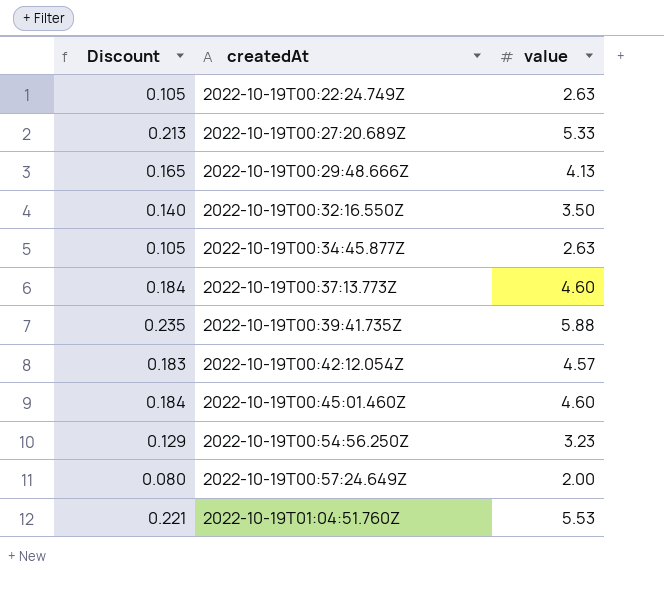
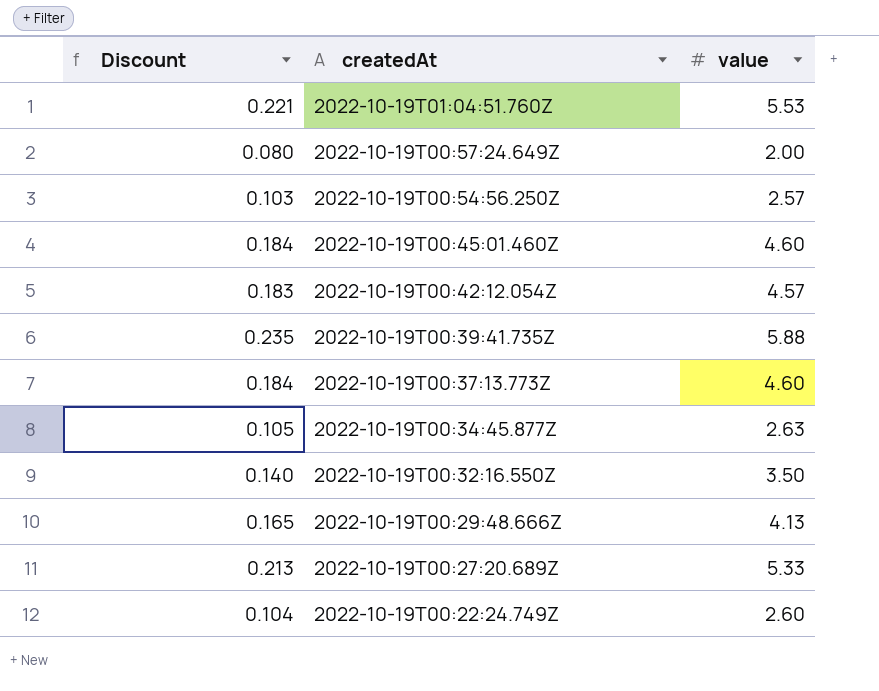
row order: createdAt ascending -> createdAt descending
2022-10-19T00:54:56.250Z | Discount: 0.129 -> 0.103
2022-10-19T00:54:56.250Z | value: 3.23 -> 2.57
2022-10-19T00:22:24.749Z | Discount: 0.105 -> 0.104
2022-10-19T00:22:24.749Z | value: 2.63 -> 2.60

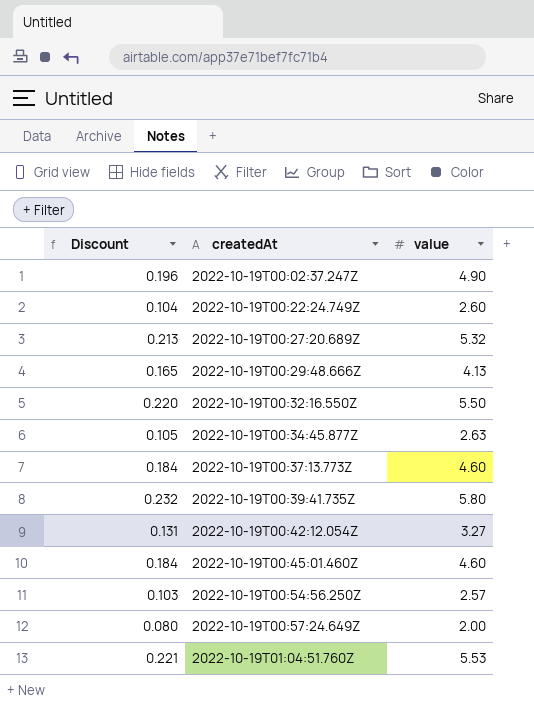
row order: createdAt descending -> createdAt ascending
row 2022-10-19T00:02:37.247Z: none -> 0.196 | 4.90
2022-10-19T00:27:20.689Z | value: 5.33 -> 5.32
2022-10-19T00:32:16.550Z | Discount: 0.140 -> 0.220
2022-10-19T00:32:16.550Z | value: 3.50 -> 5.50
2022-10-19T00:39:41.735Z | Discount: 0.235 -> 0.232
2022-10-19T00:39:41.735Z | value: 5.88 -> 5.80
2022-10-19T00:42:12.054Z | Discount: 0.183 -> 0.131
2022-10-19T00:42:12.054Z | value: 4.57 -> 3.27

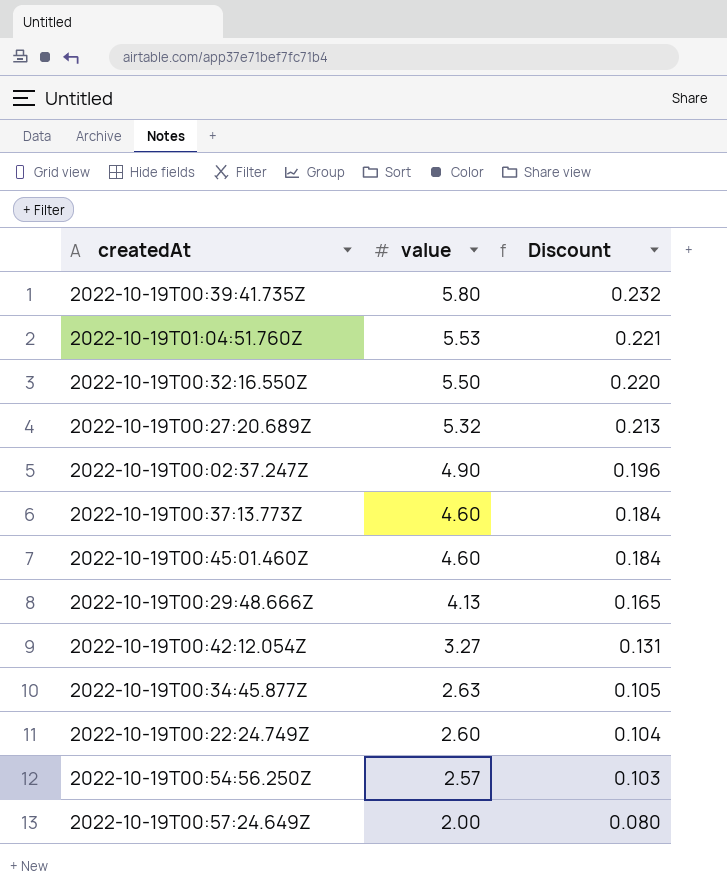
row order: createdAt ascending -> value descending
column Discount | position: 1 -> 3

